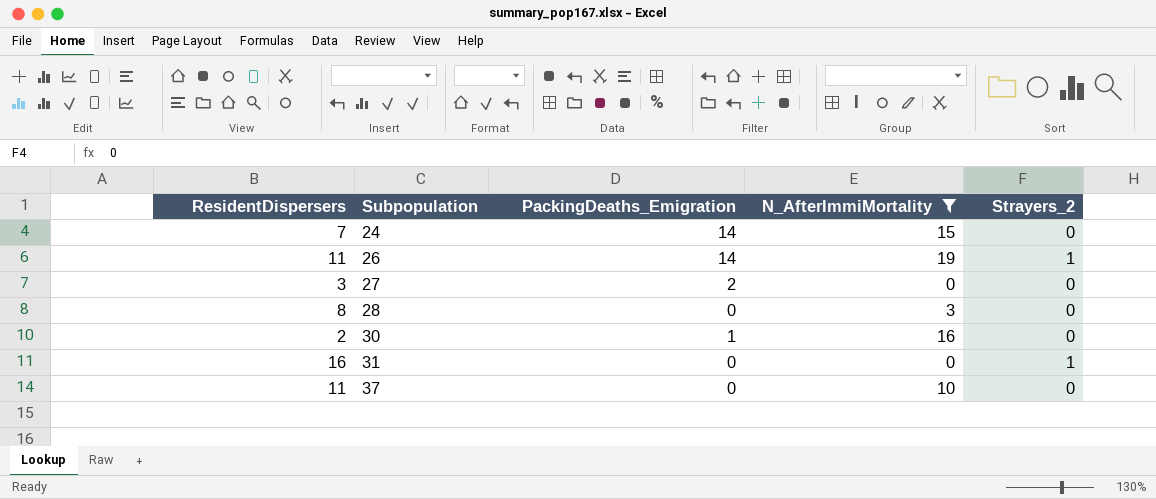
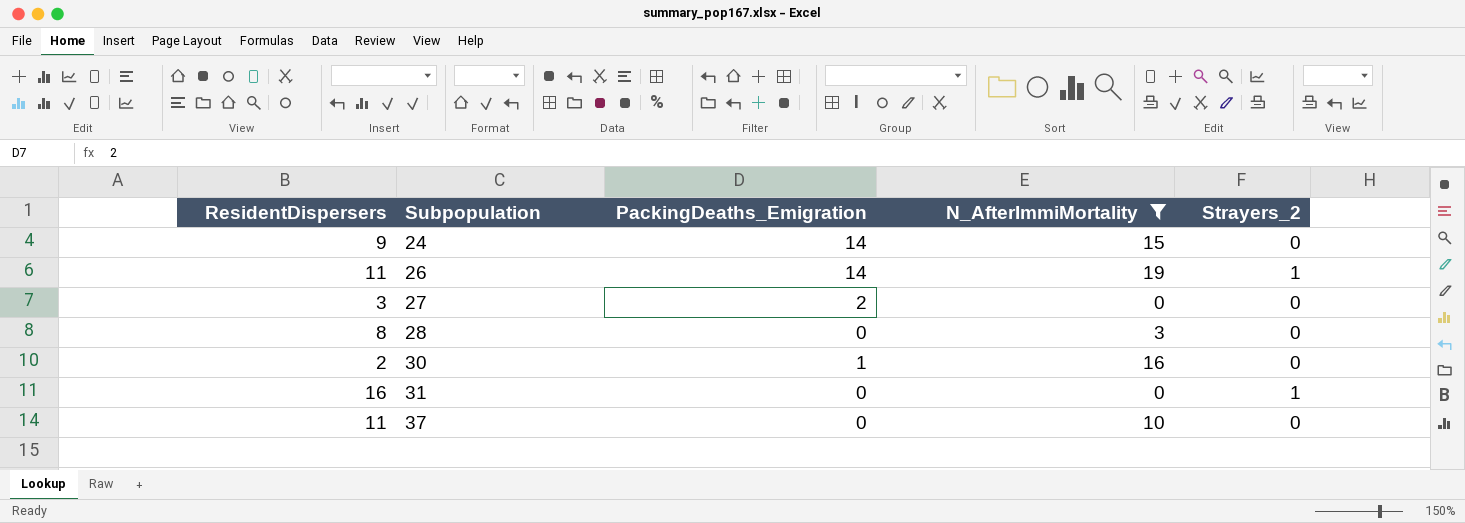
24 | ResidentDispersers: 7 -> 9

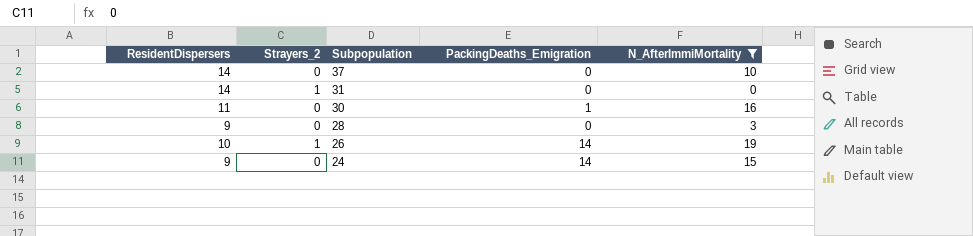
row order: Subpopulation ascending -> Subpopulation descending
column Strayers_2 | position: 5 -> 2
row 27: 3 | 2 | 0 | 0 -> none
37 | ResidentDispersers: 11 -> 14
31 | ResidentDispersers: 16 -> 14
30 | ResidentDispersers: 2 -> 11
28 | ResidentDispersers: 8 -> 9
26 | ResidentDispersers: 11 -> 10

